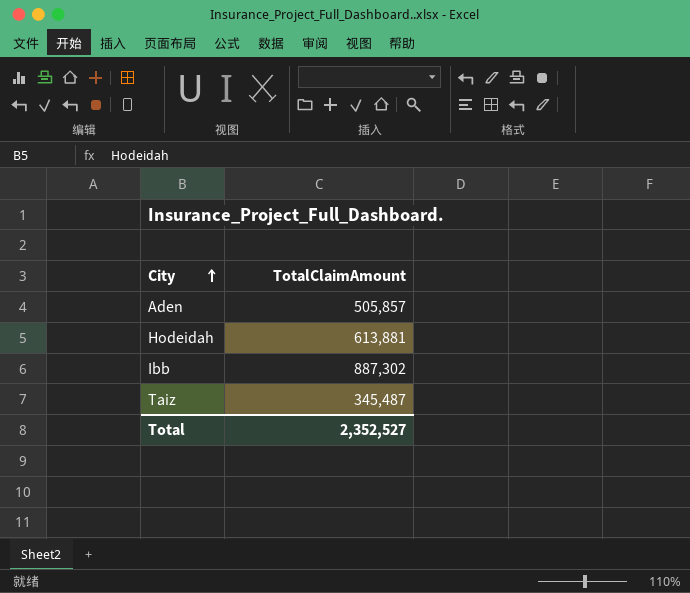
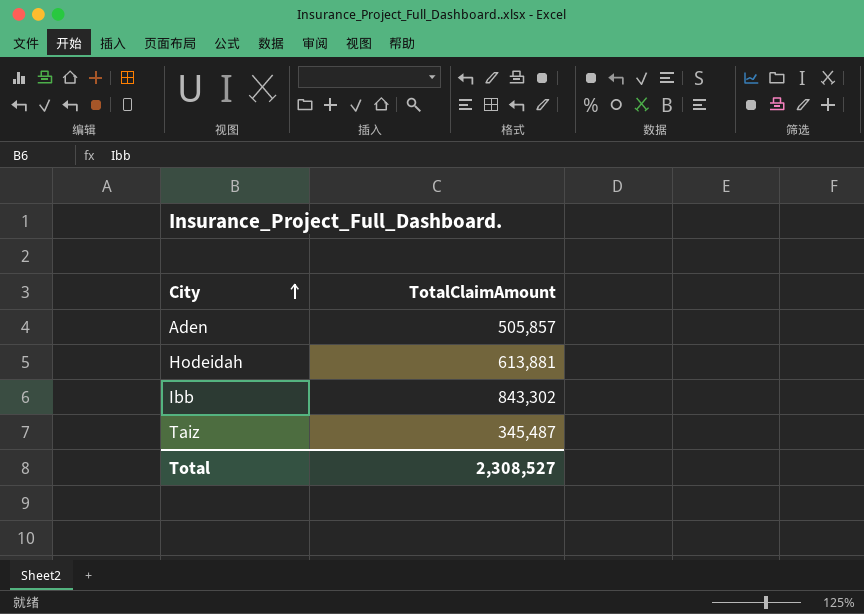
Ibb | TotalClaimAmount: 887,302 -> 843,302
Total | TotalClaimAmount: 2,352,527 -> 2,308,527

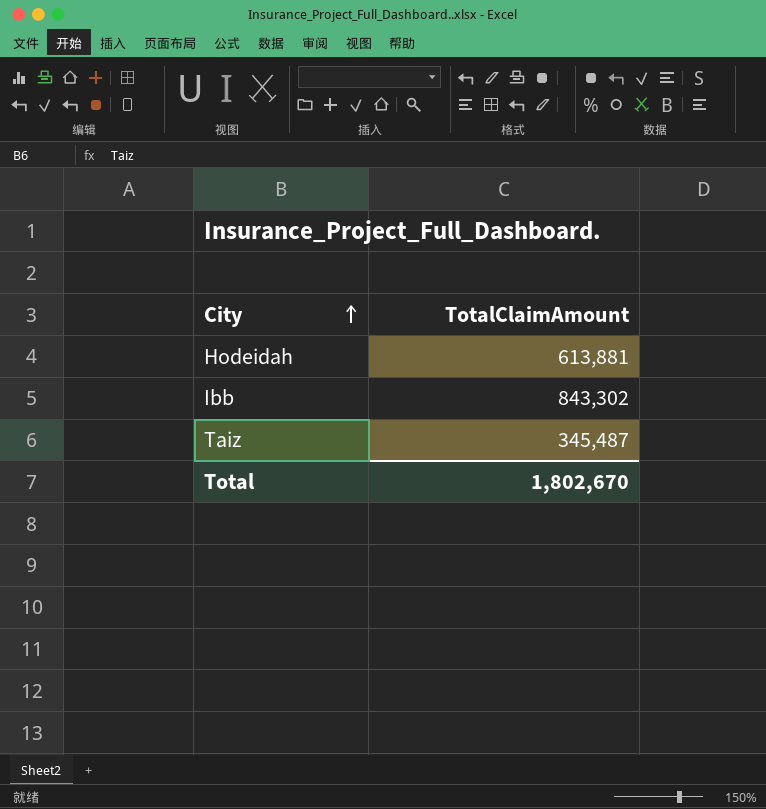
row Aden: 505,857 -> none
Total | TotalClaimAmount: 2,308,527 -> 1,802,670

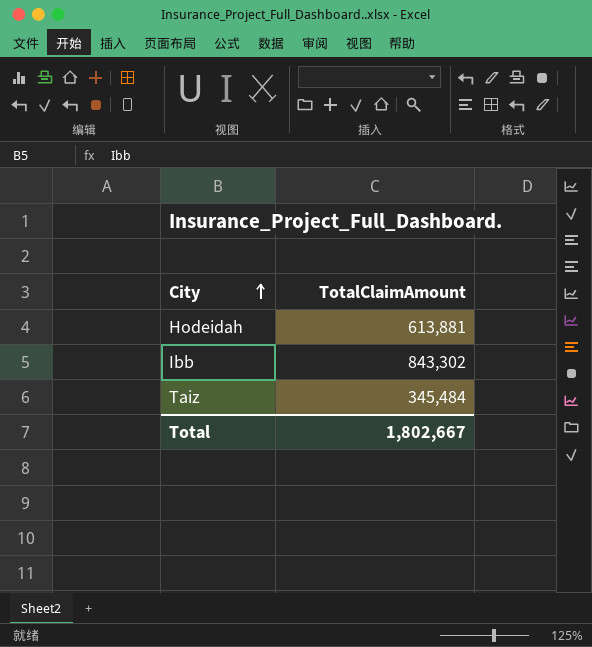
Taiz | TotalClaimAmount: 345,487 -> 345,484
Total | TotalClaimAmount: 1,802,670 -> 1,802,667

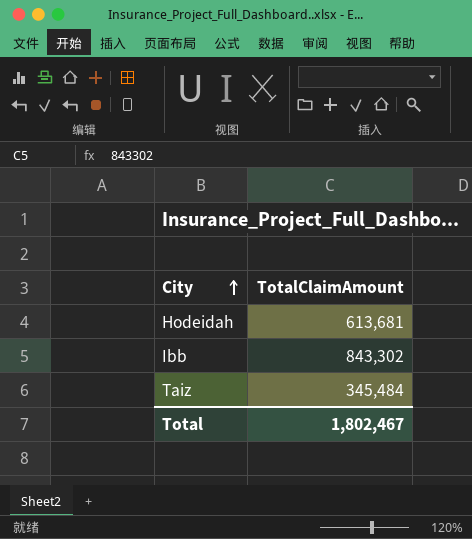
Hodeidah | TotalClaimAmount: 613,881 -> 613,681
Total | TotalClaimAmount: 1,802,667 -> 1,802,467

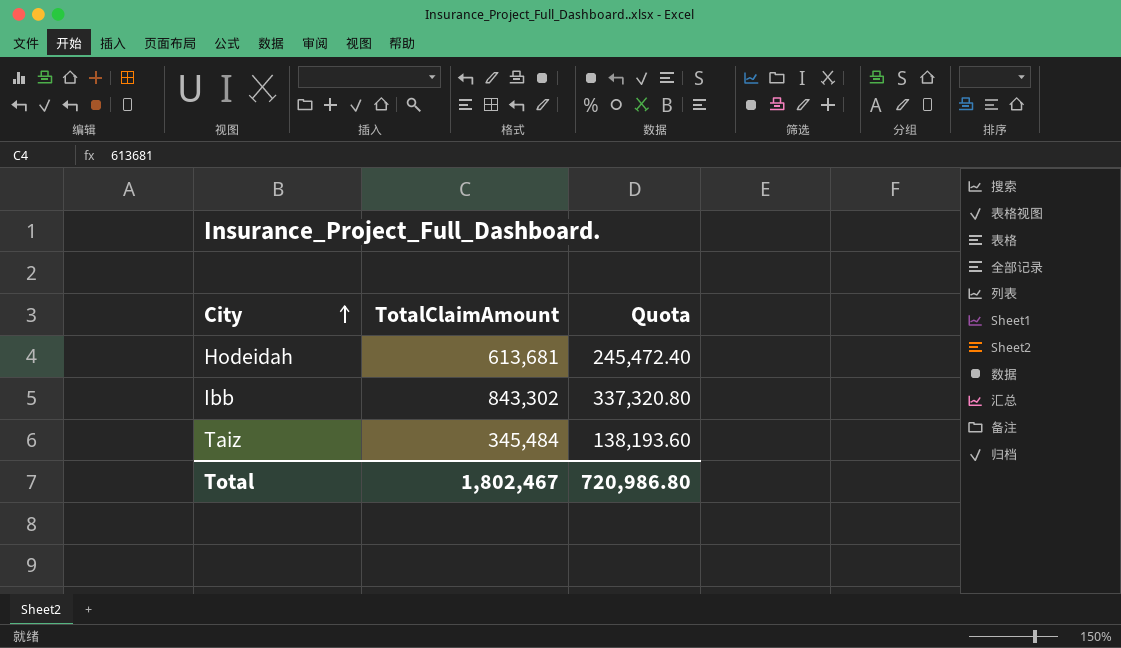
column Quota | formula: none -> [TotalClaimAmount] * 0.4

